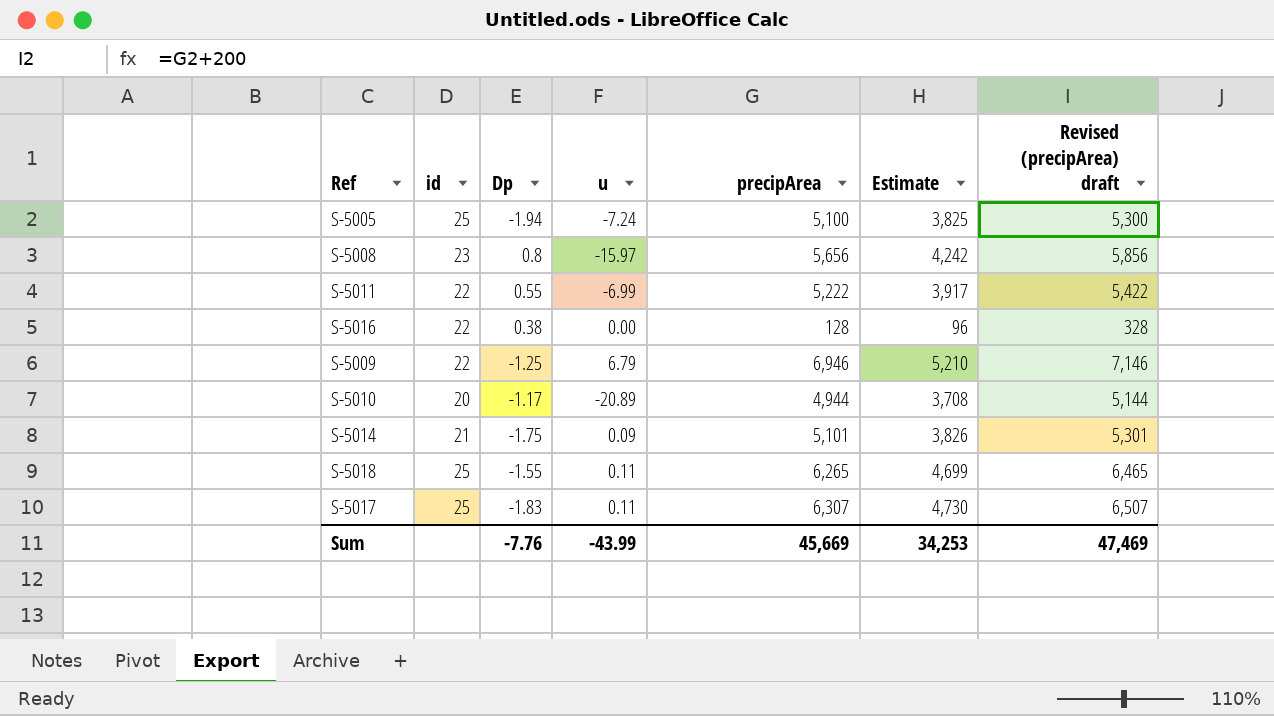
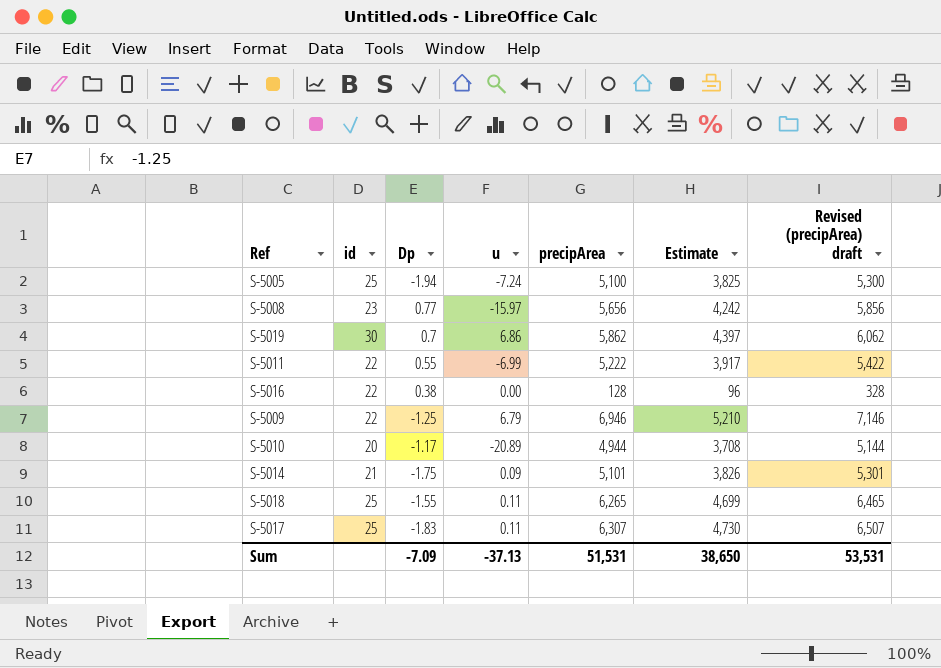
S-5008 | Dp: 0.8 -> 0.77
row S-5019: none -> 30 | 0.7 | 6.86 | 5,862 | 4,397 | 6,062
Sum | Dp: -7.76 -> -7.09
Sum | u: -43.99 -> -37.13
Sum | precipArea: 45,669 -> 51,531
Sum | Estimate: 34,253 -> 38,650
Sum | Revised (precipArea) draft: 47,469 -> 53,531

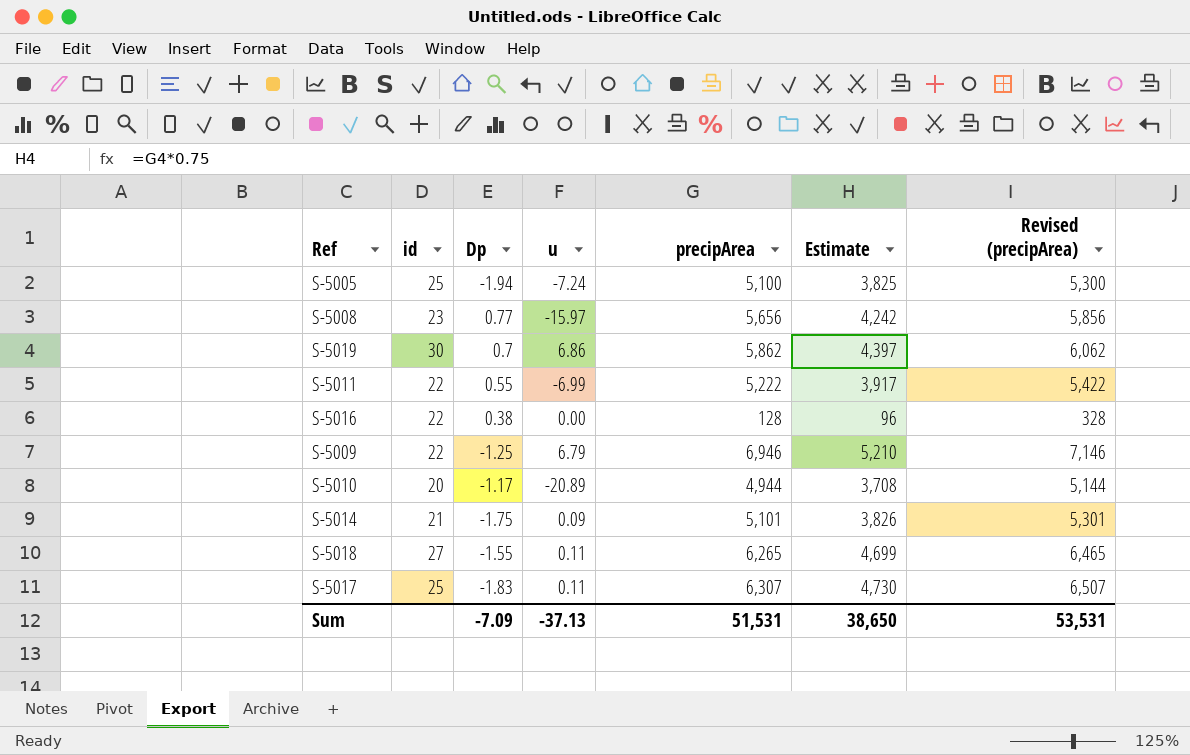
column name: Revised (precipArea) draft -> Revised (precipArea)
S-5018 | id: 25 -> 27

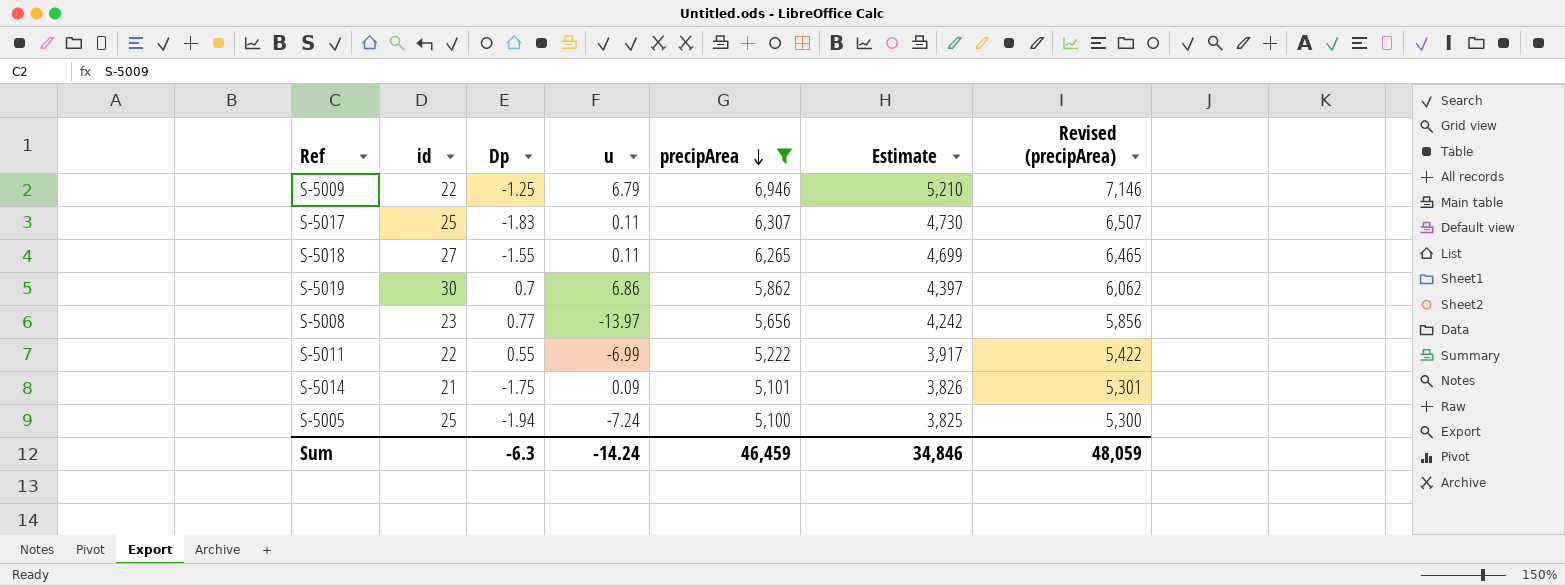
filter: none -> precipArea >= 5,100
row order: none -> precipArea descending
S-5008 | u: -15.97 -> -13.97
Sum | Dp: -7.09 -> -6.3
Sum | u: -37.13 -> -14.24
Sum | precipArea: 51,531 -> 46,459
Sum | Estimate: 38,650 -> 34,846
Sum | Revised (precipArea): 53,531 -> 48,059

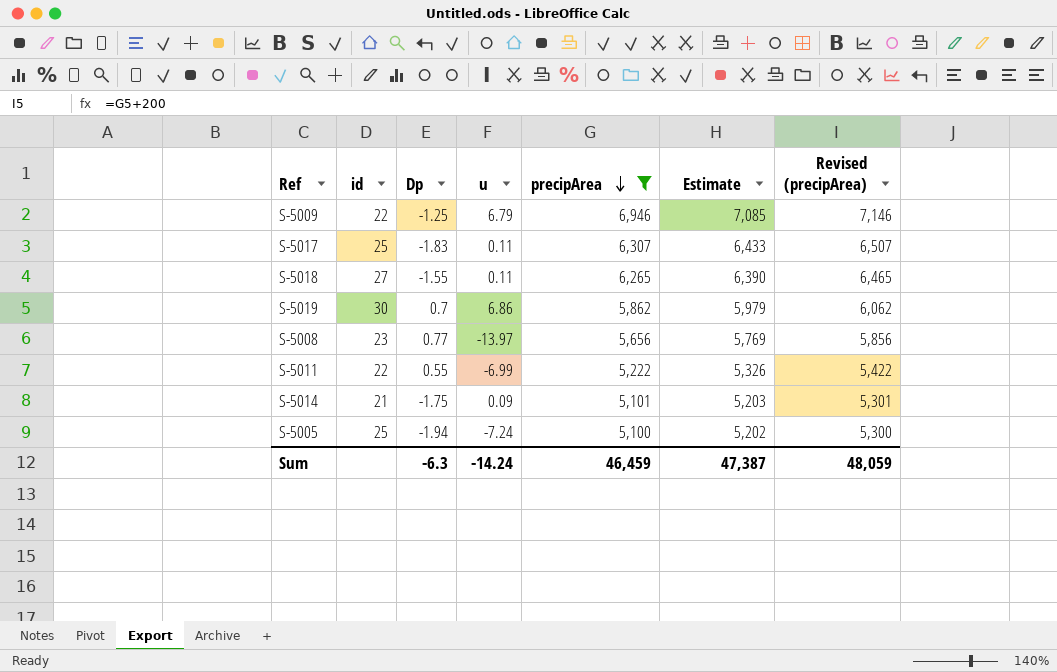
column Estimate | formula: [precipArea] * 0.75 -> [precipArea] * 1.02
Sum | Estimate: 34,846 -> 47,387

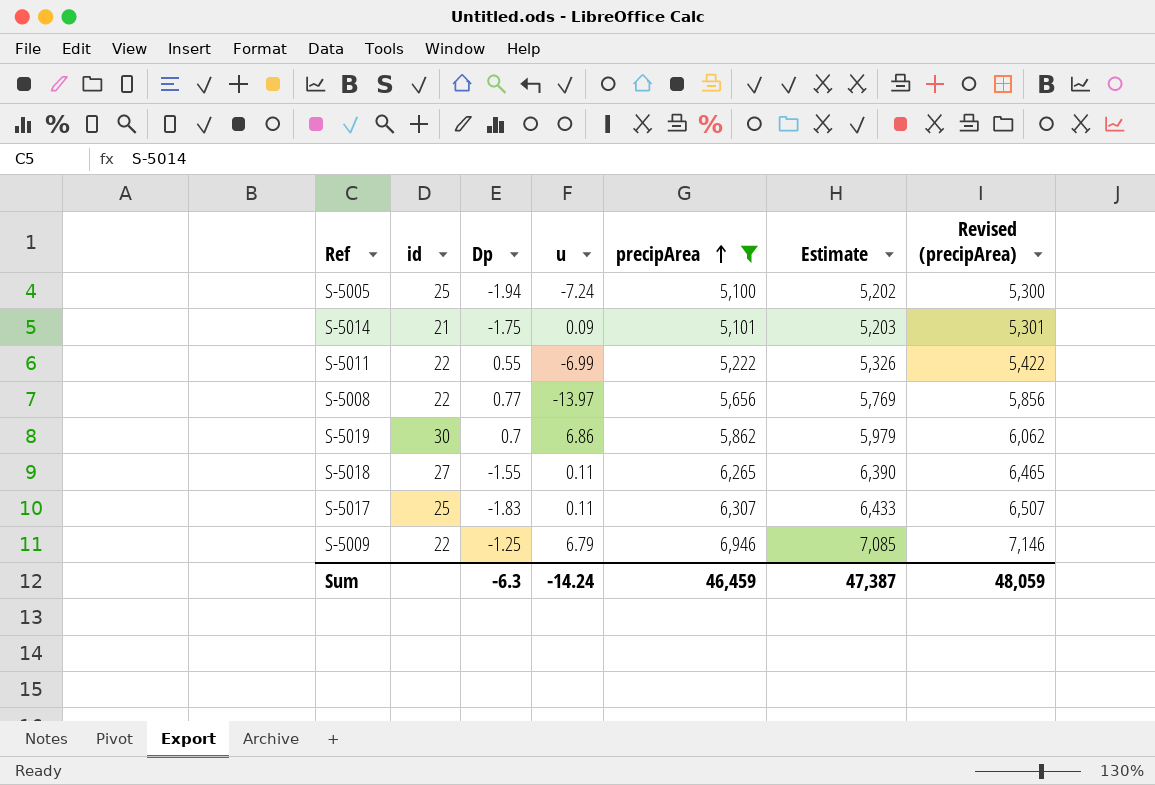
row order: precipArea descending -> precipArea ascending
S-5008 | id: 23 -> 22

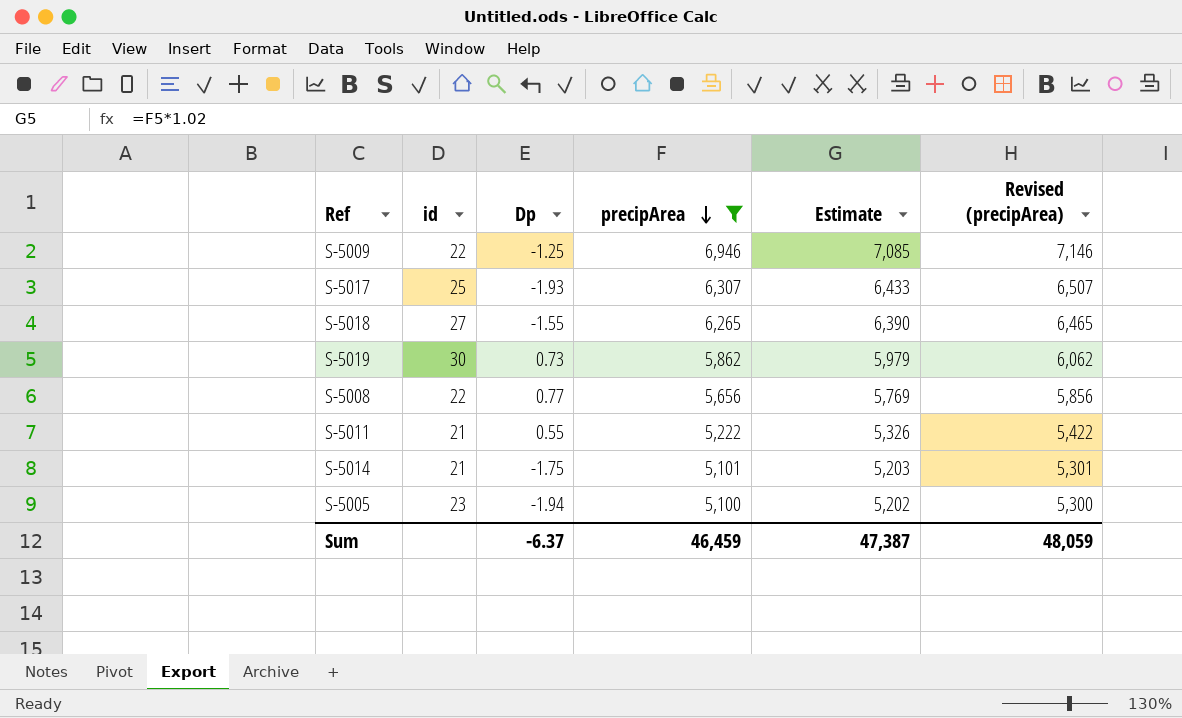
row order: precipArea ascending -> precipArea descending
column u | position: 4 -> none
S-5017 | Dp: -1.83 -> -1.93
S-5019 | Dp: 0.7 -> 0.73
S-5011 | id: 22 -> 21
S-5005 | id: 25 -> 23
Sum | Dp: -6.3 -> -6.37

